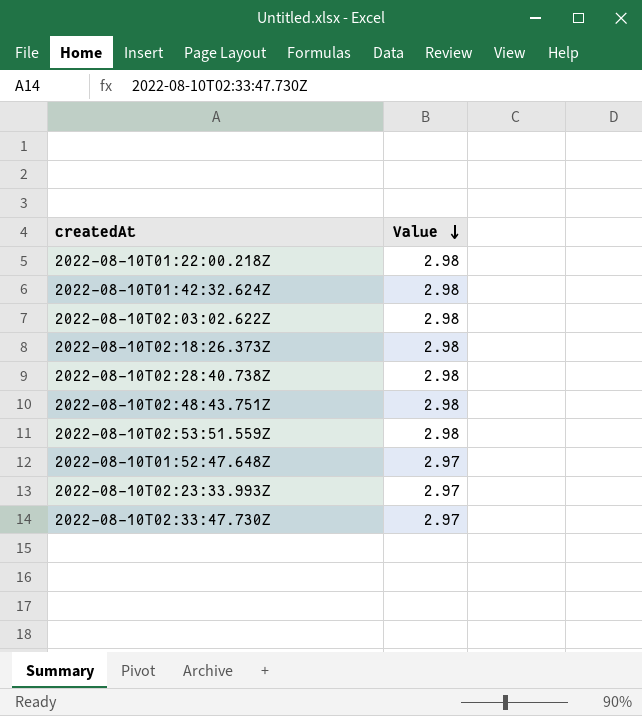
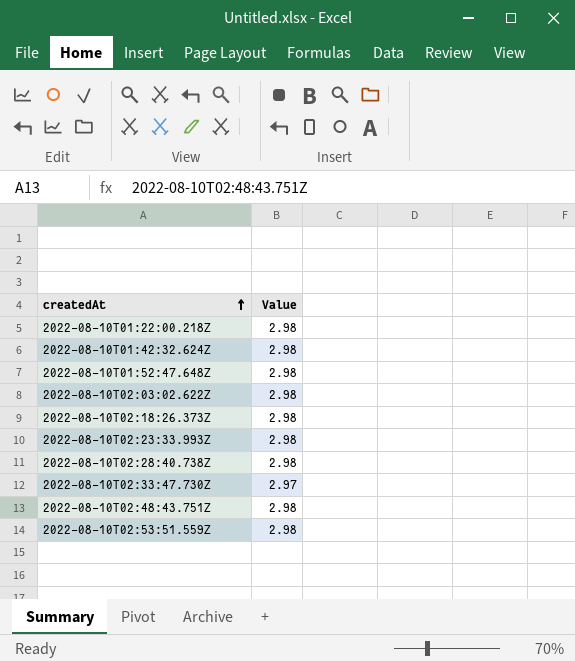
row order: Value descending -> createdAt ascending
2022-08-10T01:52:47.648Z | Value: 2.97 -> 2.98
2022-08-10T02:23:33.993Z | Value: 2.97 -> 2.98

